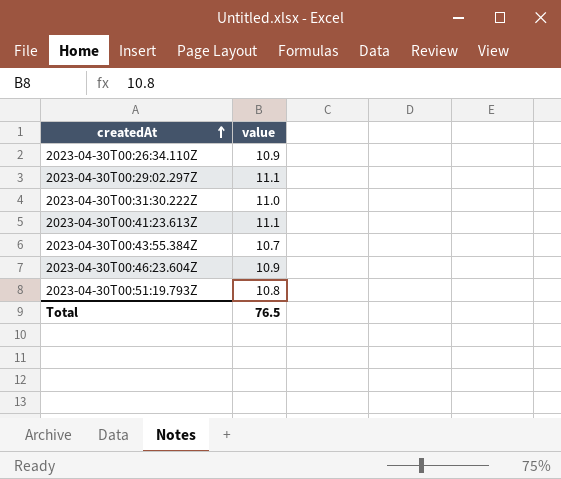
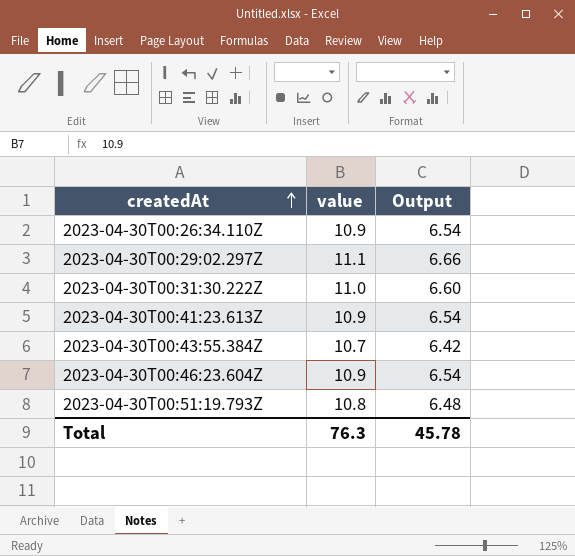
column Output | formula: none -> [value] * 0.6
2023-04-30T00:41:23.613Z | value: 11.1 -> 10.9
Total | value: 76.5 -> 76.3

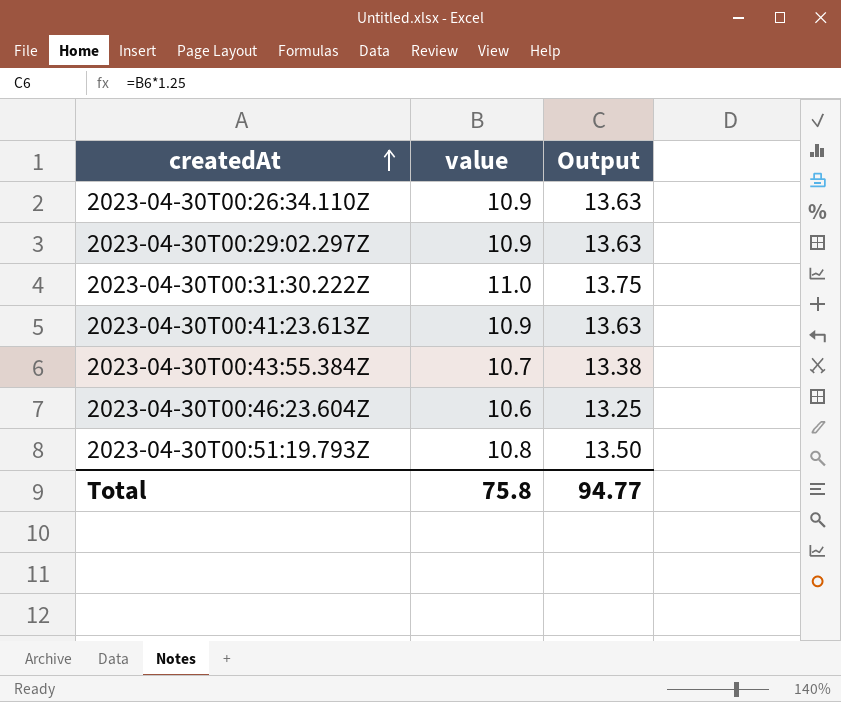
column Output | formula: [value] * 0.6 -> [value] * 1.25
2023-04-30T00:29:02.297Z | value: 11.1 -> 10.9
2023-04-30T00:46:23.604Z | value: 10.9 -> 10.6
Total | value: 76.3 -> 75.8
Total | Output: 45.78 -> 94.77

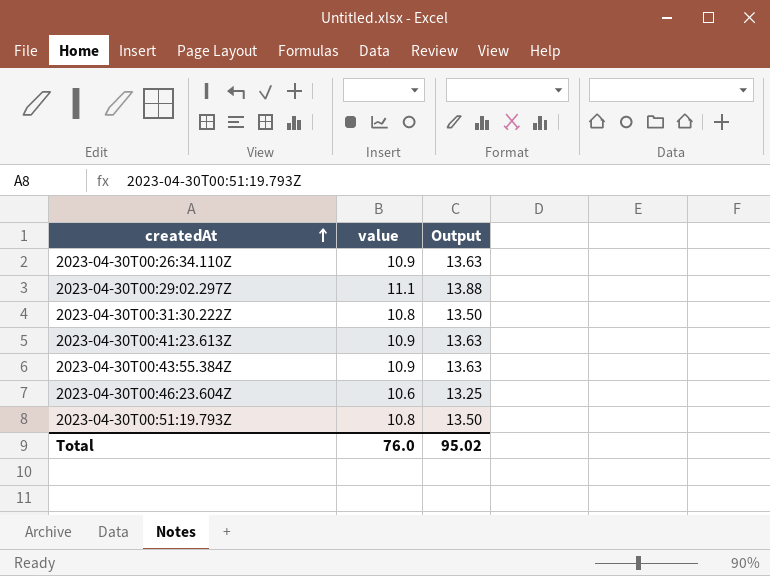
2023-04-30T00:29:02.297Z | value: 10.9 -> 11.1
2023-04-30T00:29:02.297Z | Output: 13.63 -> 13.88
2023-04-30T00:31:30.222Z | value: 11.0 -> 10.8
2023-04-30T00:31:30.222Z | Output: 13.75 -> 13.50
2023-04-30T00:43:55.384Z | value: 10.7 -> 10.9
2023-04-30T00:43:55.384Z | Output: 13.38 -> 13.63
Total | value: 75.8 -> 76.0
Total | Output: 94.77 -> 95.02

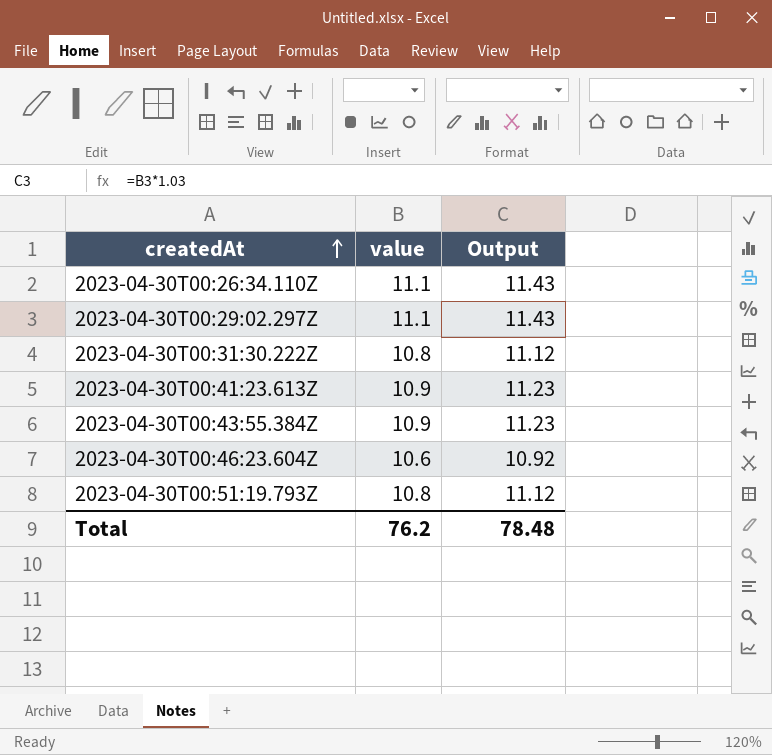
column Output | formula: [value] * 1.25 -> [value] * 1.03
2023-04-30T00:26:34.110Z | value: 10.9 -> 11.1
Total | value: 76.0 -> 76.2
Total | Output: 95.02 -> 78.48

